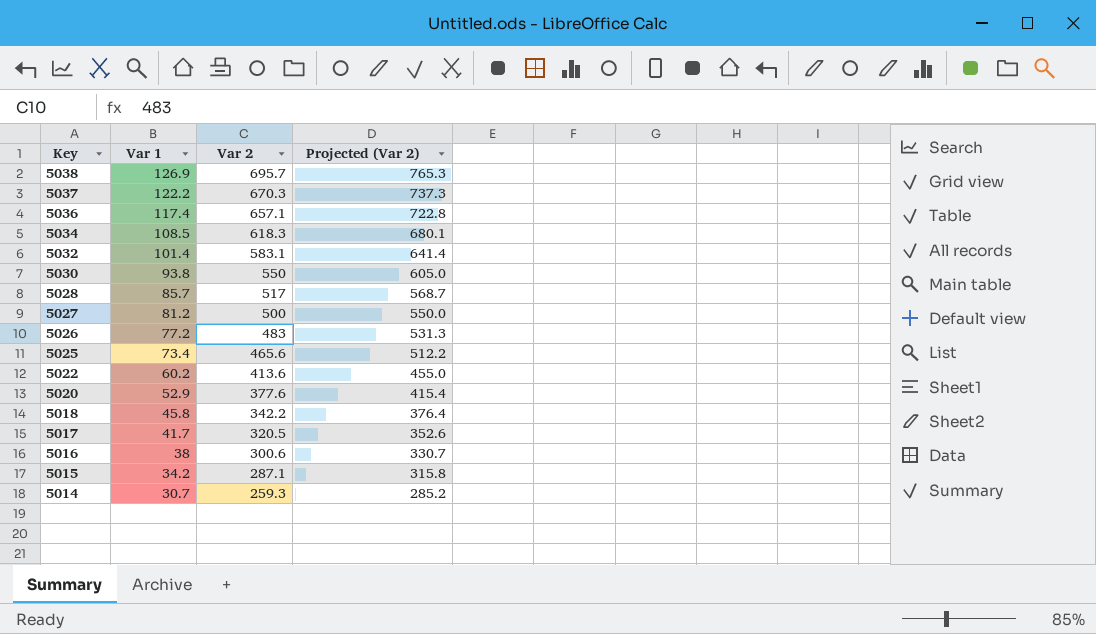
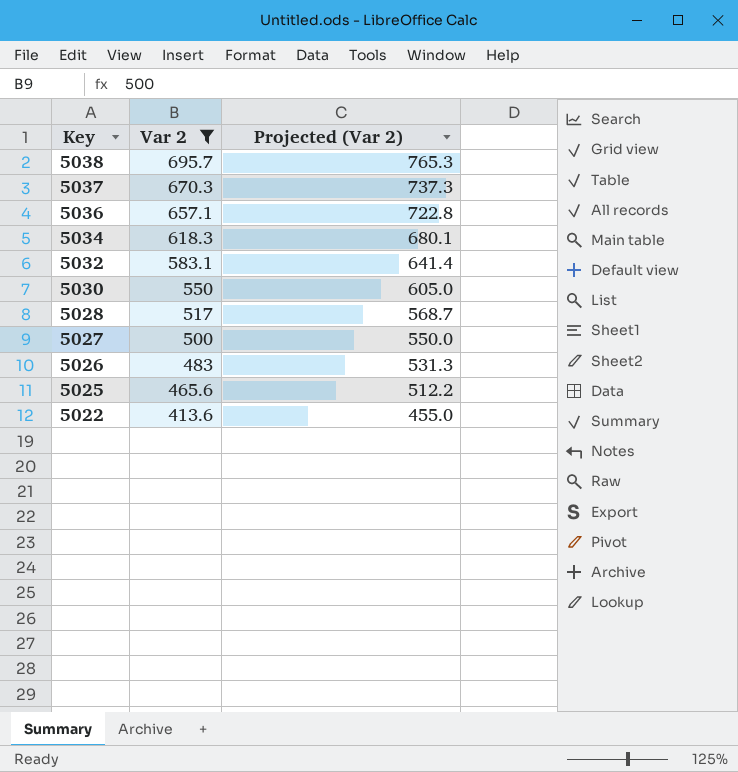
filter: none -> Var 2 >= 413.6
column Var 1 | position: 2 -> none

